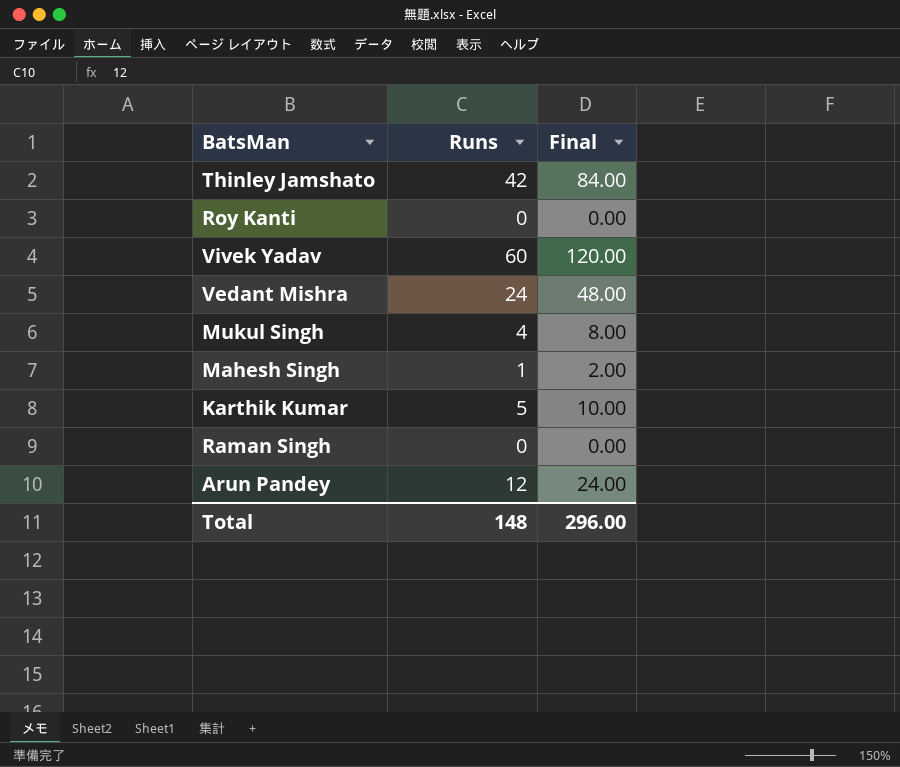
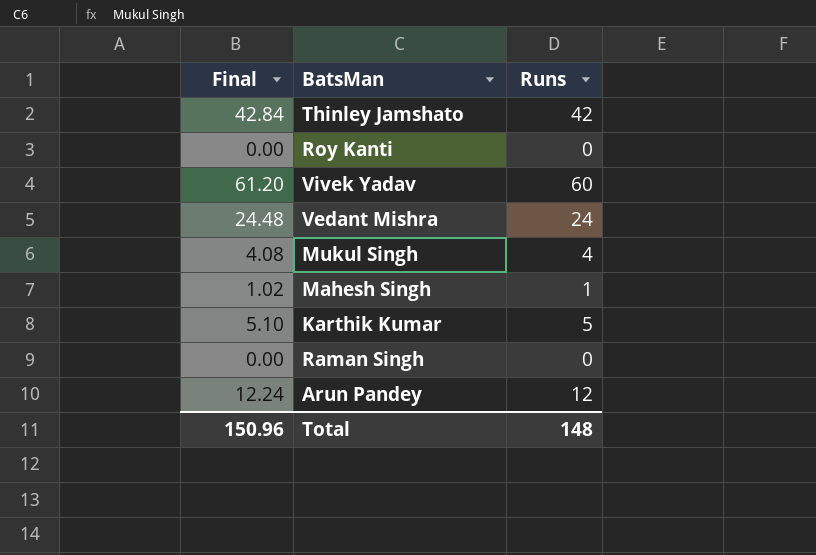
column Final | formula: [Runs] * 2 -> [Runs] * 1.02
column Final | position: 3 -> 1
Total | Final: 296.00 -> 150.96

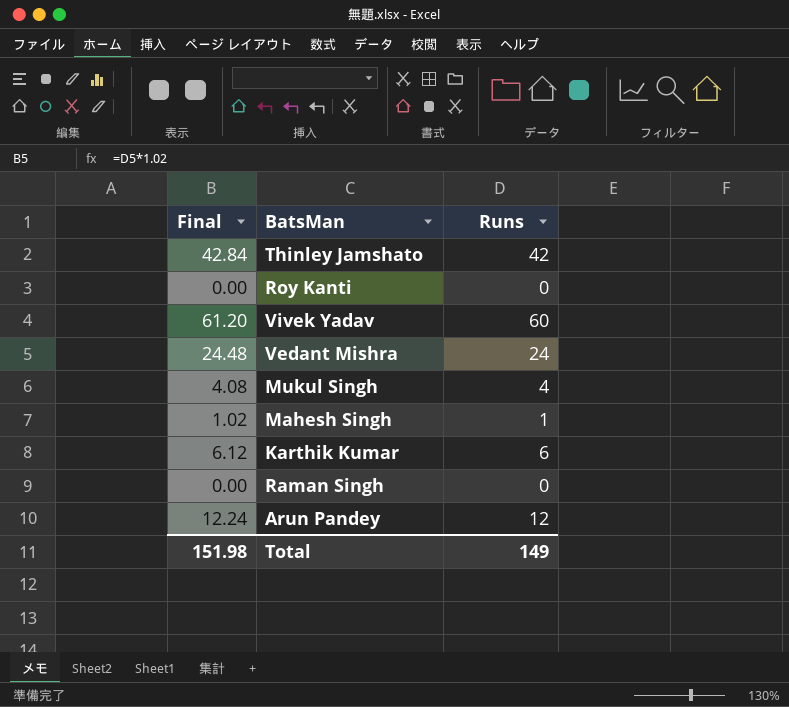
Karthik Kumar | Final: 5.10 -> 6.12
Karthik Kumar | Runs: 5 -> 6
Total | Final: 150.96 -> 151.98
Total | Runs: 148 -> 149

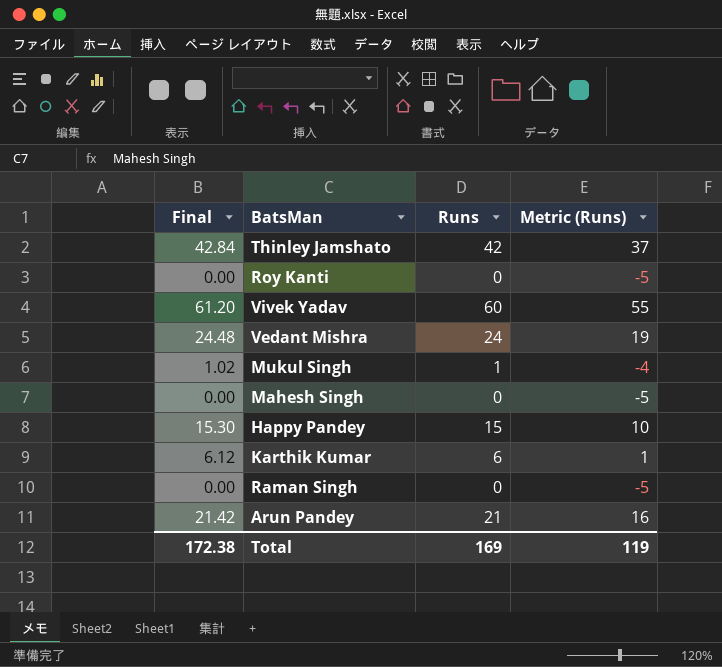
column Metric (Runs) | formula: none -> [Runs] - 5
Mukul Singh | Final: 4.08 -> 1.02
Mukul Singh | Runs: 4 -> 1
Mahesh Singh | Final: 1.02 -> 0.00
Mahesh Singh | Runs: 1 -> 0
row Happy Pandey: none -> 15.30 | 15 | 10
Arun Pandey | Final: 12.24 -> 21.42
Arun Pandey | Runs: 12 -> 21
Total | Final: 151.98 -> 172.38
Total | Runs: 149 -> 169

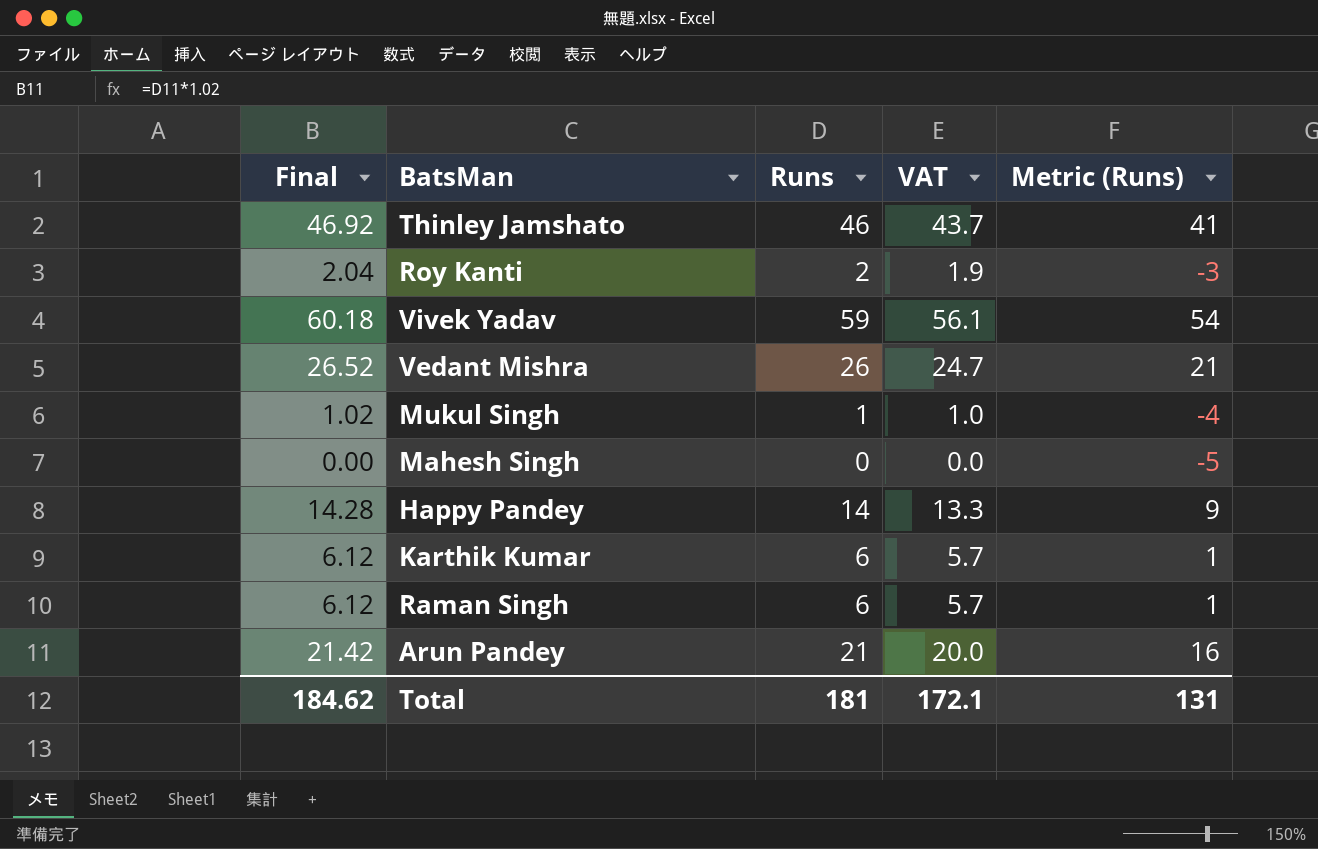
column VAT | formula: none -> [Runs] * 0.95
Thinley Jamshato | Final: 42.84 -> 46.92
Thinley Jamshato | Runs: 42 -> 46
Thinley Jamshato | Metric (Runs): 37 -> 41
Roy Kanti | Final: 0.00 -> 2.04
Roy Kanti | Runs: 0 -> 2
Roy Kanti | Metric (Runs): -5 -> -3
Vivek Yadav | Final: 61.20 -> 60.18
Vivek Yadav | Runs: 60 -> 59
Vivek Yadav | Metric (Runs): 55 -> 54
Vedant Mishra | Final: 24.48 -> 26.52
Vedant Mishra | Runs: 24 -> 26
Vedant Mishra | Metric (Runs): 19 -> 21
Happy Pandey | Final: 15.30 -> 14.28
Happy Pandey | Runs: 15 -> 14
Happy Pandey | Metric (Runs): 10 -> 9
Raman Singh | Final: 0.00 -> 6.12
Raman Singh | Runs: 0 -> 6
Raman Singh | Metric (Runs): -5 -> 1
Total | Final: 172.38 -> 184.62
Total | Runs: 169 -> 181
Total | Metric (Runs): 119 -> 131

